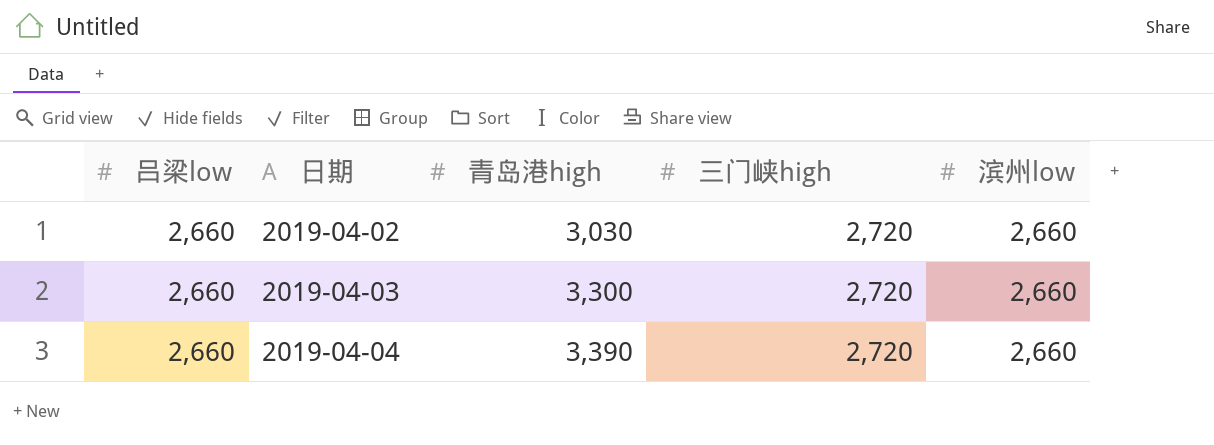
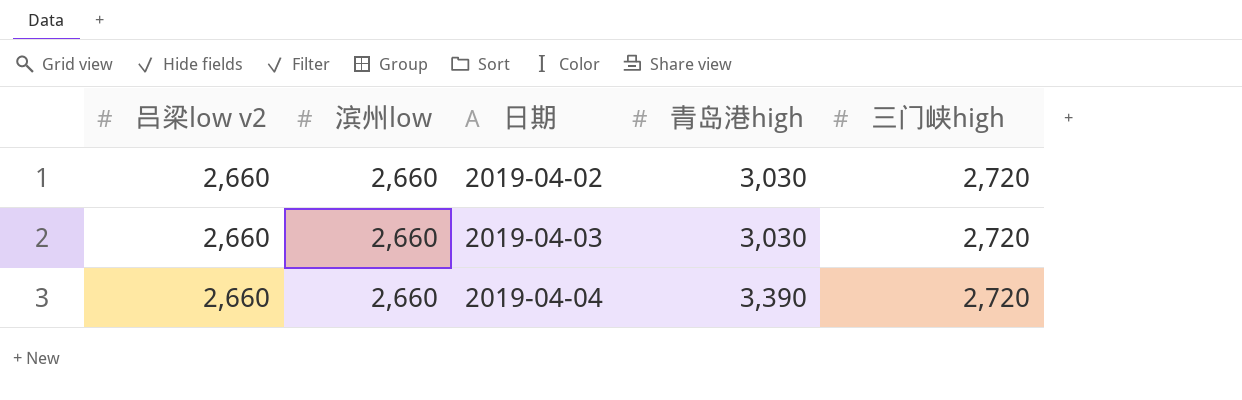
column name: 吕梁low -> 吕梁low v2
column 滨州low | position: 5 -> 2
2019-04-03 | 青岛港high: 3,300 -> 3,030

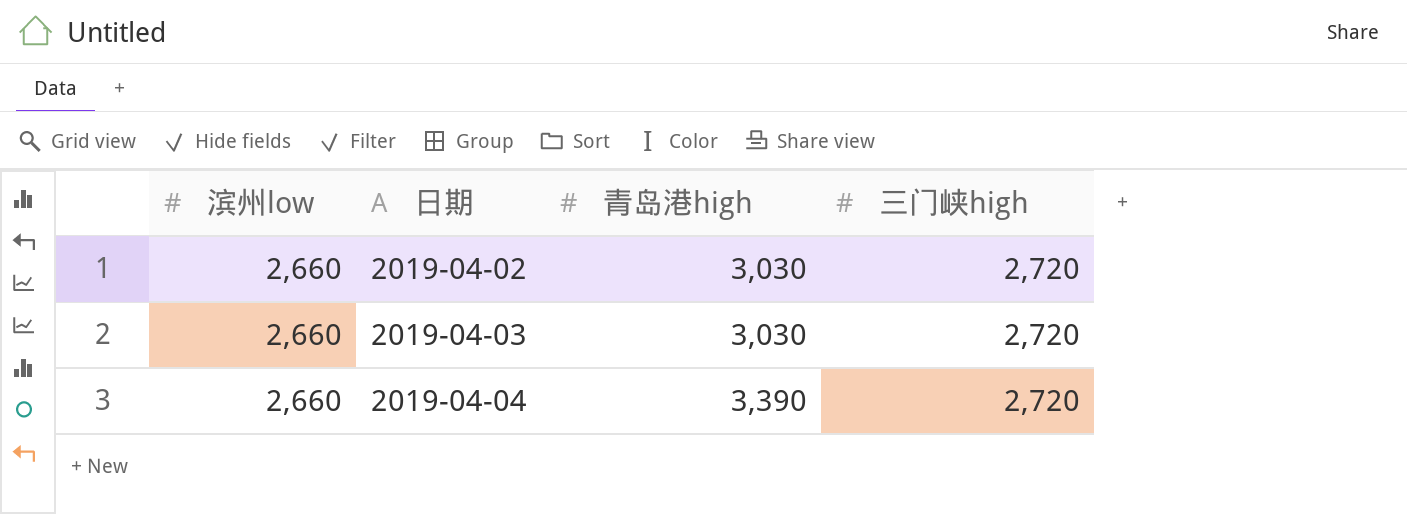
column 吕梁low v2 | position: 1 -> none

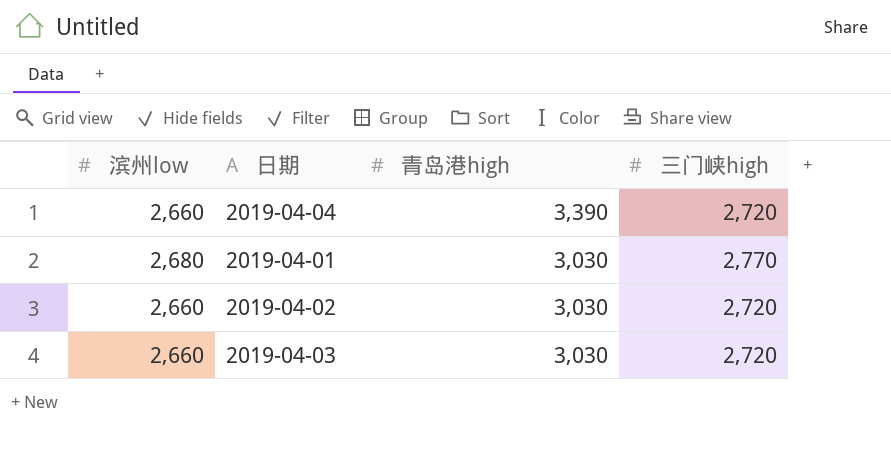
row order: 日期 ascending -> 青岛港high descending
row 2019-04-01: none -> 2,680 | 3,030 | 2,770

